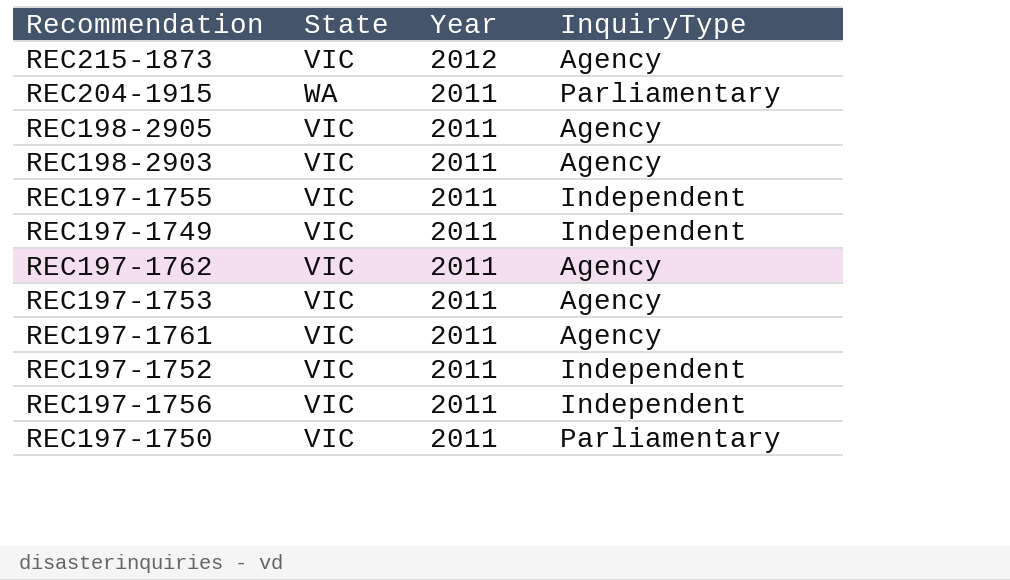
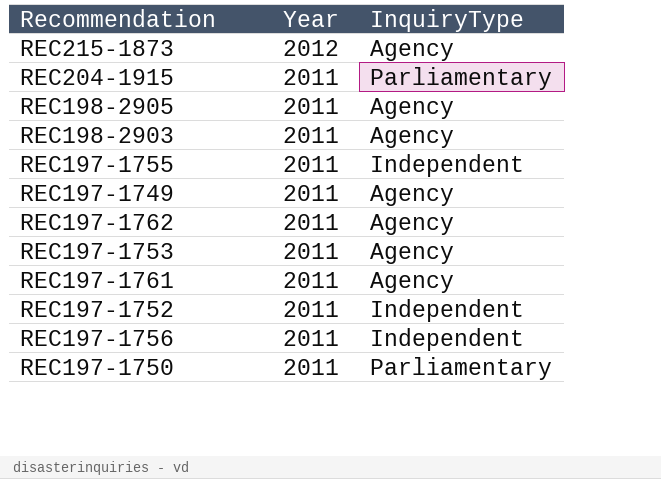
column State | position: 2 -> none
REC197-1749 | InquiryType: Independent -> Agency

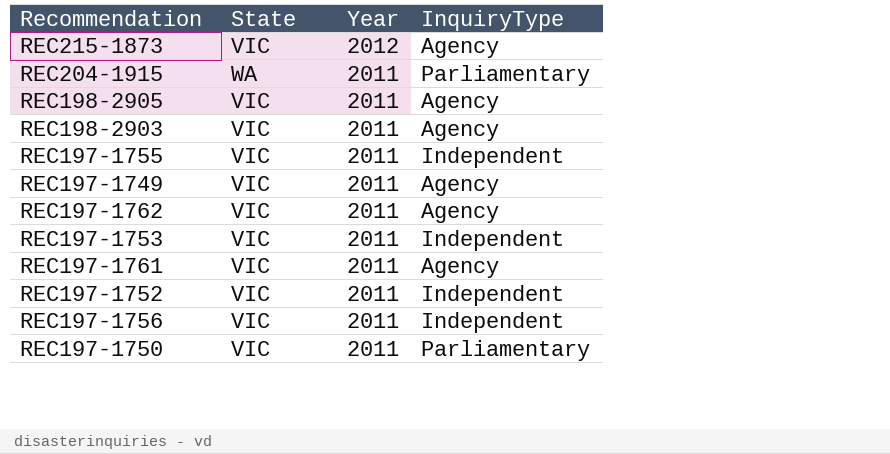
column State | position: none -> 2
REC197-1753 | InquiryType: Agency -> Independent

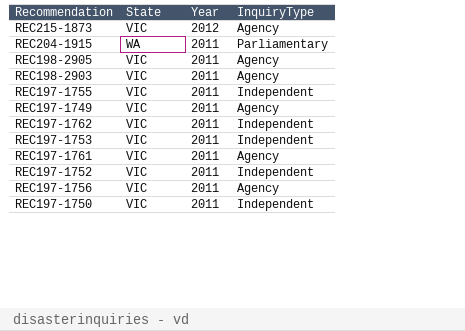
REC197-1762 | InquiryType: Agency -> Independent
REC197-1756 | InquiryType: Independent -> Agency
REC197-1750 | InquiryType: Parliamentary -> Independent

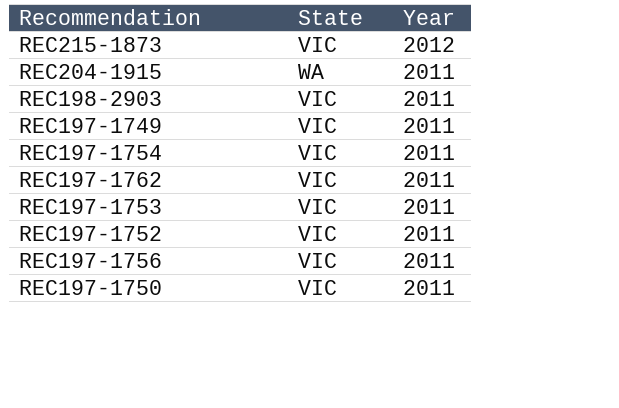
column InquiryType | position: 4 -> none
row REC198-2905: VIC | 2011 | Agency -> none
row REC197-1755: VIC | 2011 | Independent -> none
row REC197-1761: VIC | 2011 | Agency -> none
row REC197-1754: none -> VIC | 2011

